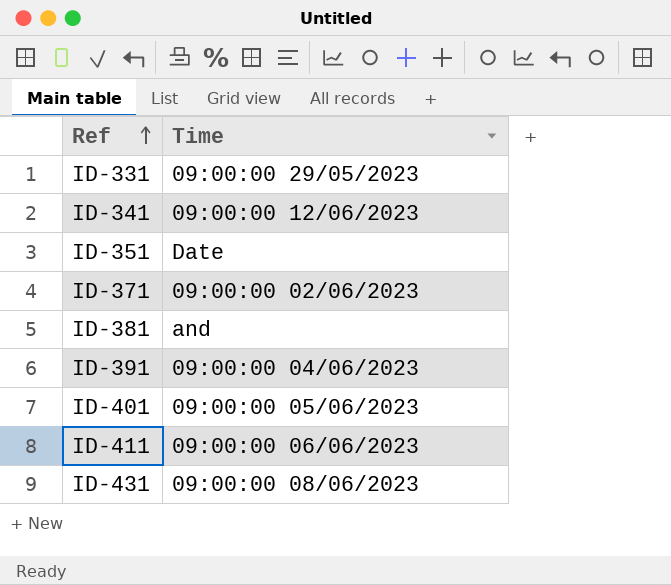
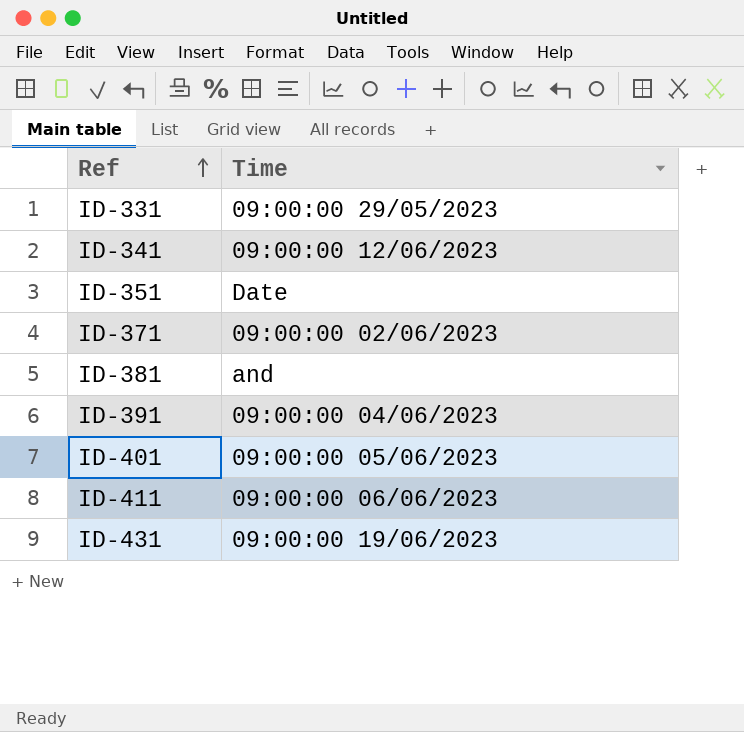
ID-431 | Time: 09:00:00 08/06/2023 -> 09:00:00 19/06/2023

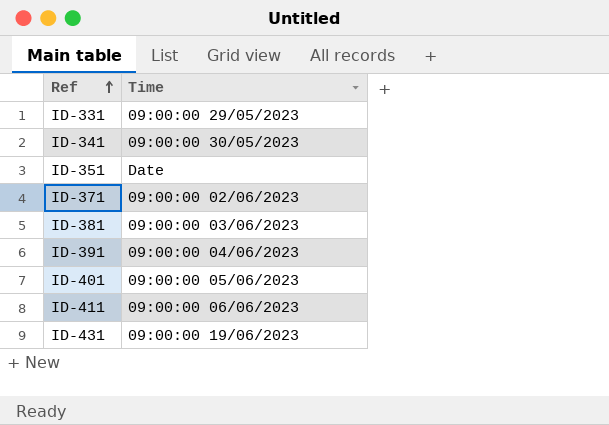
ID-341 | Time: 09:00:00 12/06/2023 -> 09:00:00 30/05/2023
ID-381 | Time: and -> 09:00:00 03/06/2023

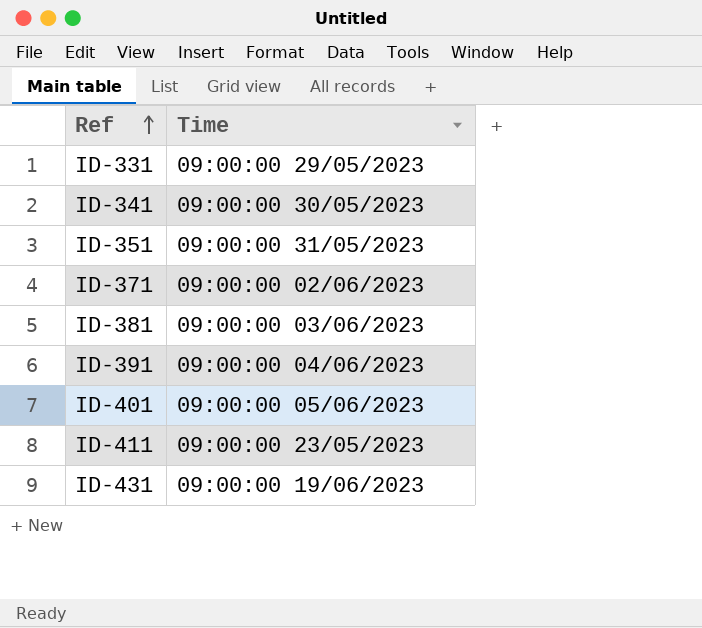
ID-351 | Time: Date -> 09:00:00 31/05/2023
ID-411 | Time: 09:00:00 06/06/2023 -> 09:00:00 23/05/2023

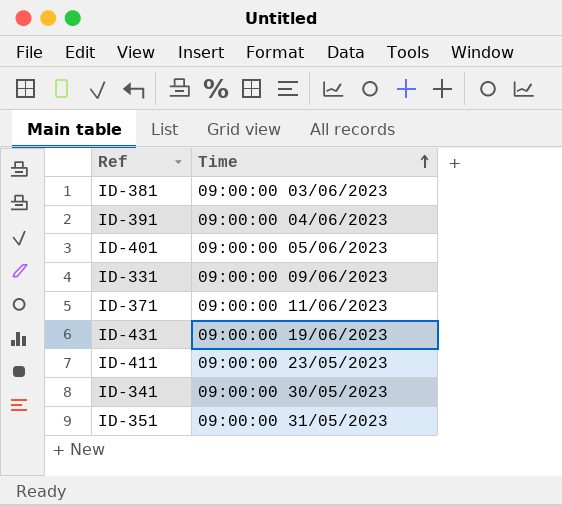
row order: Ref ascending -> Time ascending
ID-331 | Time: 09:00:00 29/05/2023 -> 09:00:00 09/06/2023
ID-371 | Time: 09:00:00 02/06/2023 -> 09:00:00 11/06/2023

